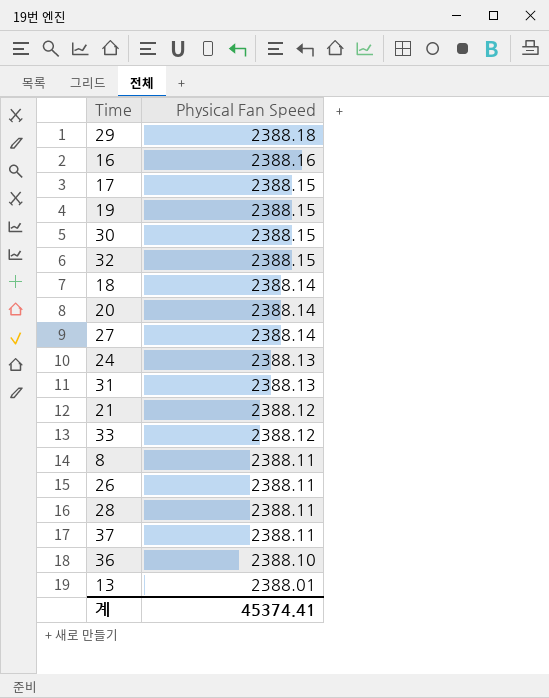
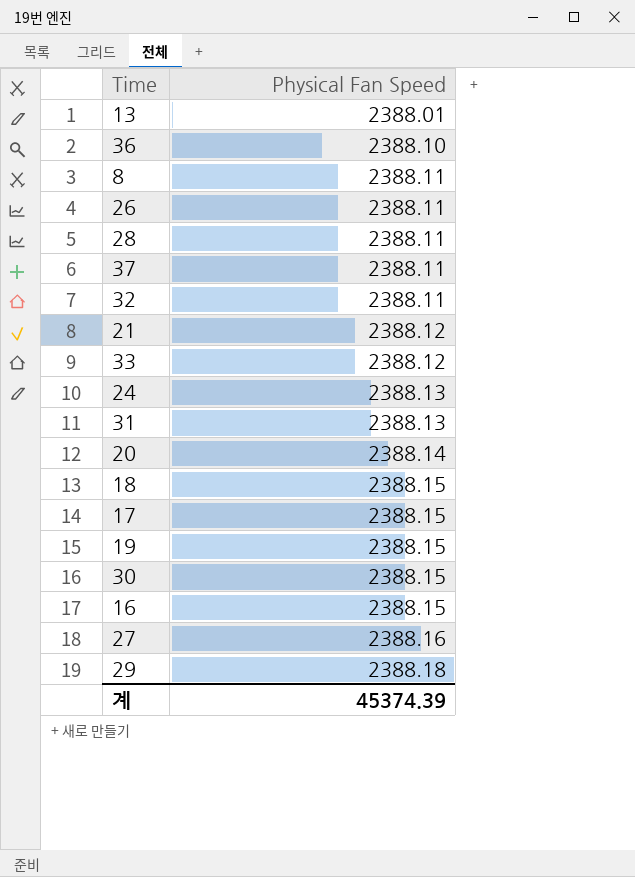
row order: Physical Fan Speed descending -> Physical Fan Speed ascending
32 | Physical Fan Speed: 2388.15 -> 2388.11
18 | Physical Fan Speed: 2388.14 -> 2388.15
16 | Physical Fan Speed: 2388.16 -> 2388.15
27 | Physical Fan Speed: 2388.14 -> 2388.16
계 | Physical Fan Speed: 45374.41 -> 45374.39

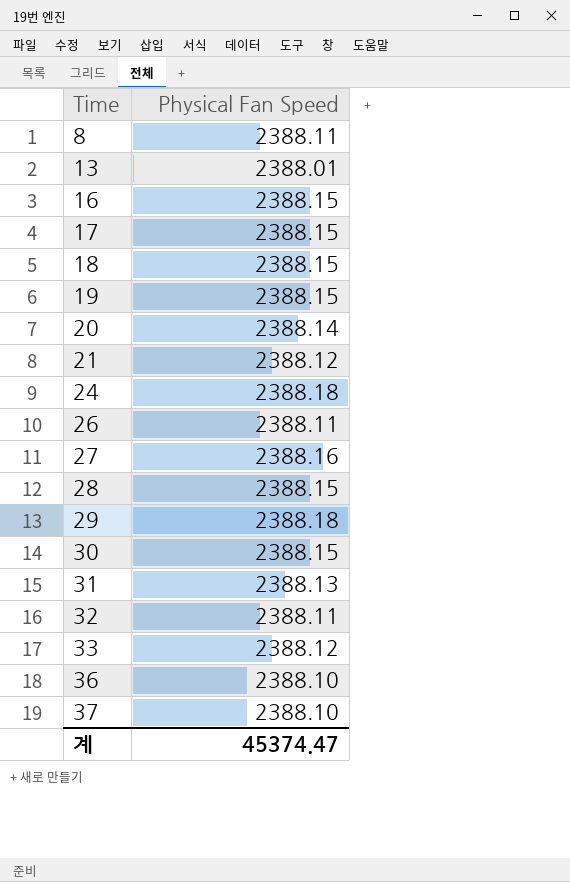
row order: Physical Fan Speed ascending -> Time ascending
24 | Physical Fan Speed: 2388.13 -> 2388.18
28 | Physical Fan Speed: 2388.11 -> 2388.15
37 | Physical Fan Speed: 2388.11 -> 2388.10
계 | Physical Fan Speed: 45374.39 -> 45374.47

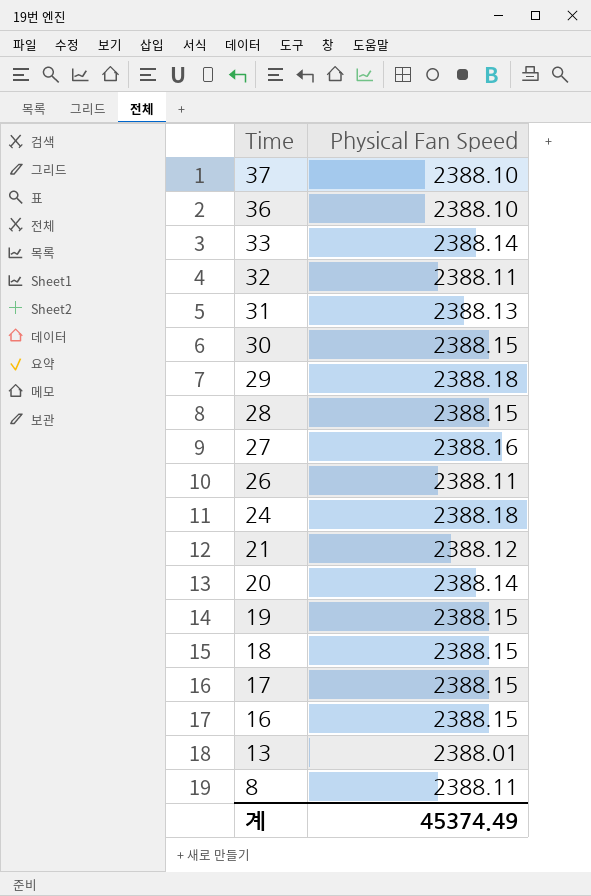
row order: Time ascending -> Time descending
33 | Physical Fan Speed: 2388.12 -> 2388.14
계 | Physical Fan Speed: 45374.47 -> 45374.49

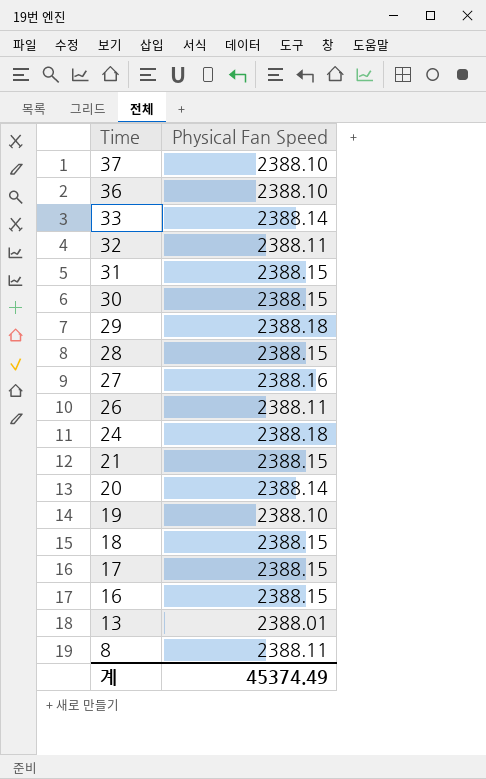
31 | Physical Fan Speed: 2388.13 -> 2388.15
21 | Physical Fan Speed: 2388.12 -> 2388.15
19 | Physical Fan Speed: 2388.15 -> 2388.10

